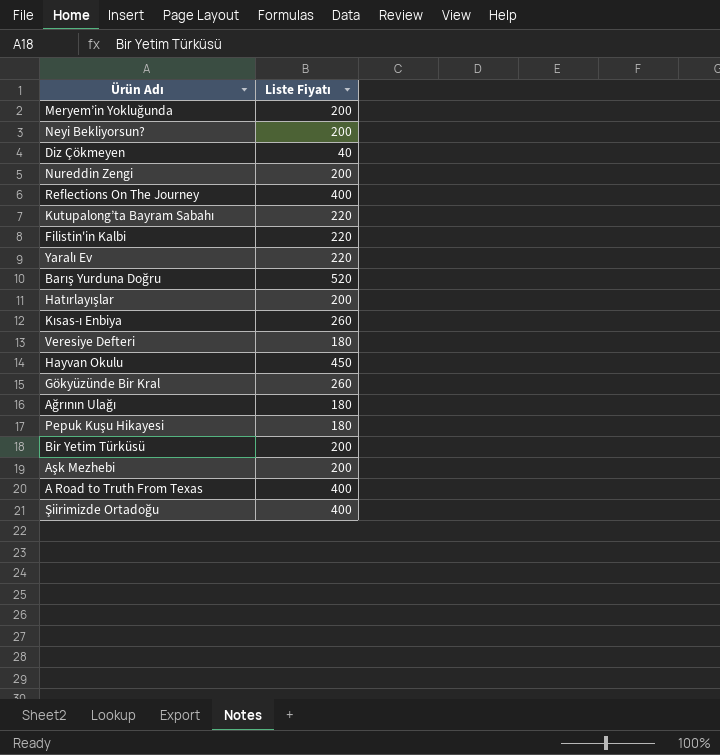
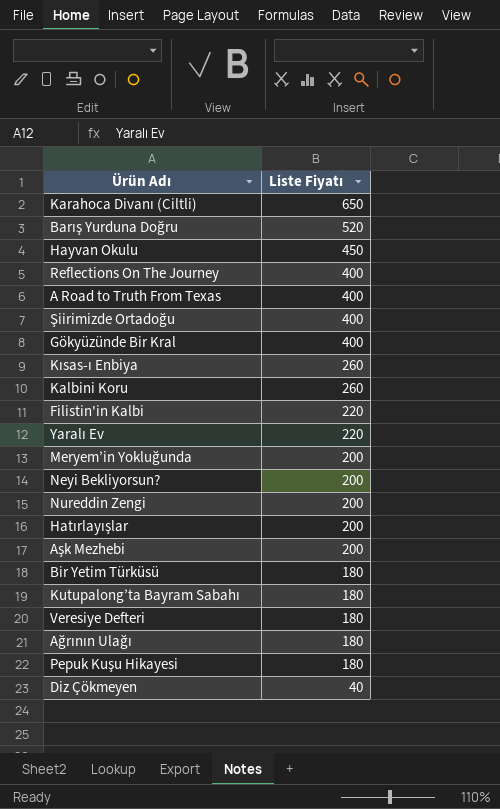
row order: none -> Liste Fiyatı descending
row Karahoca Divanı (Ciltli): none -> 650
Gökyüzünde Bir Kral | Liste Fiyatı: 260 -> 400
row Kalbini Koru: none -> 260
Bir Yetim Türküsü | Liste Fiyatı: 200 -> 180
Kutupalong’ta Bayram Sabahı | Liste Fiyatı: 220 -> 180

